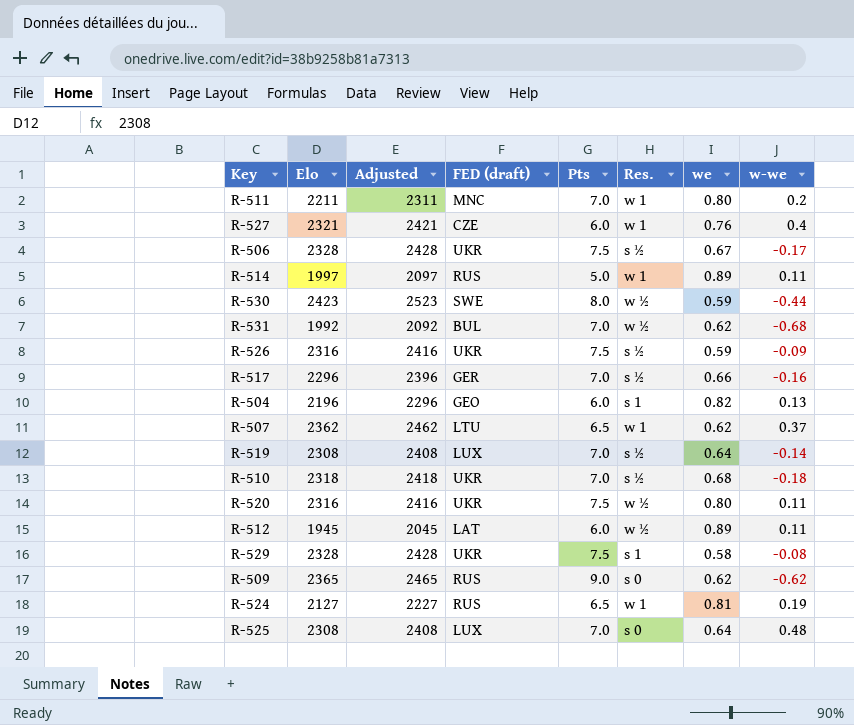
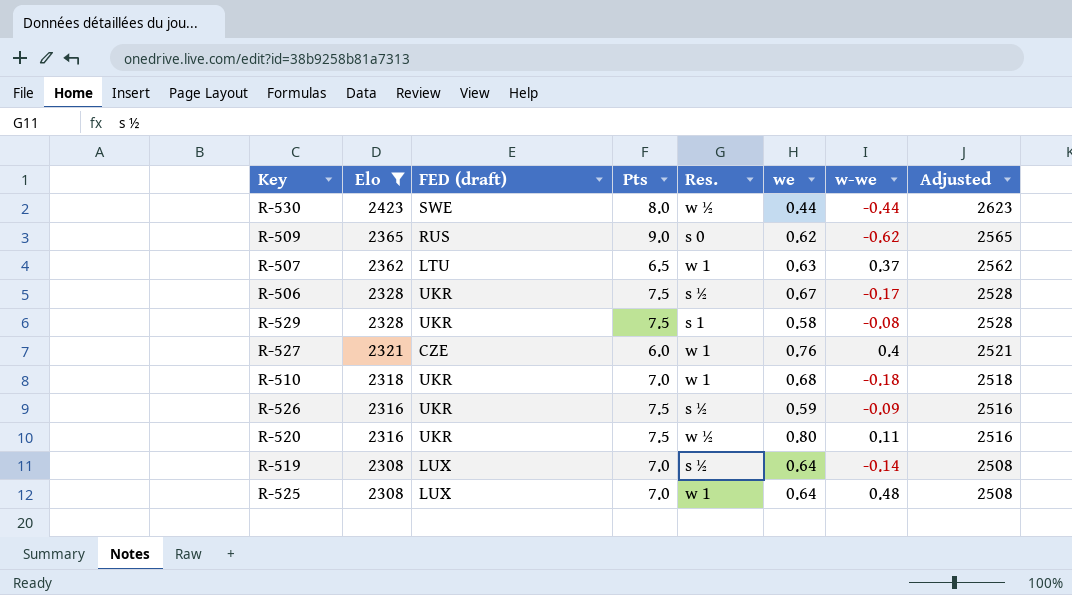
filter: none -> Elo >= 2308
row order: none -> Elo descending
column Adjusted | formula: [Elo] + 100 -> [Elo] + 200
column Adjusted | position: 3 -> 8
R-530 | we: 0.59 -> 0.44
R-507 | we: 0.62 -> 0.63
R-510 | Res.: s ½ -> w 1
R-525 | Res.: s 0 -> w 1

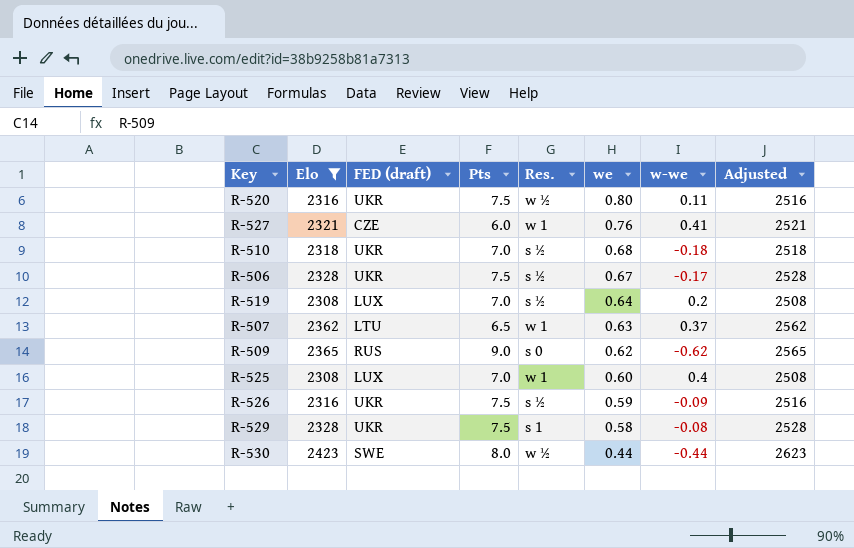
row order: Elo descending -> we descending
R-527 | w-we: 0.4 -> 0.41
R-510 | Res.: w 1 -> s ½
R-519 | w-we: -0.14 -> 0.2
R-525 | we: 0.64 -> 0.60
R-525 | w-we: 0.48 -> 0.4

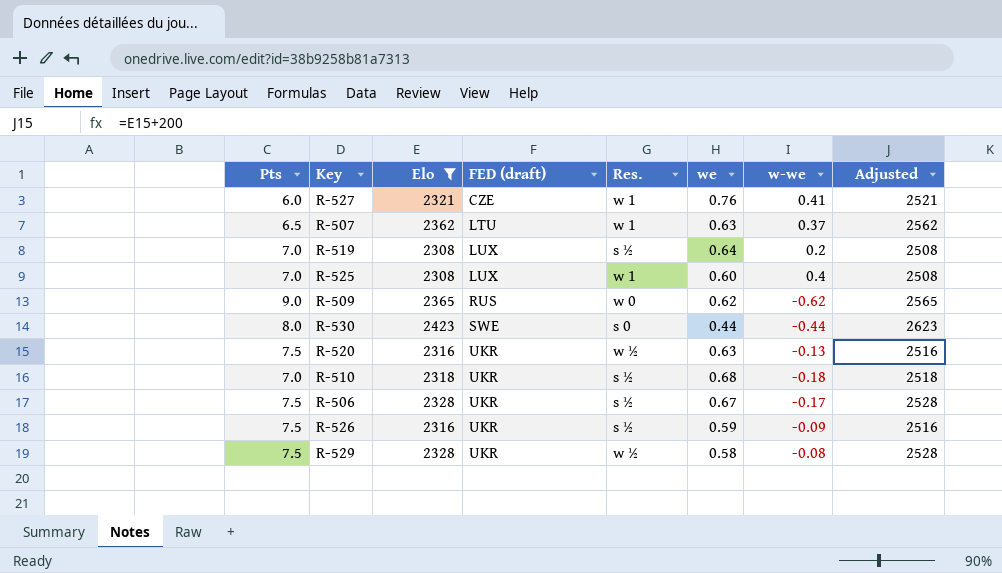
row order: we descending -> FED (draft) ascending
column Pts | position: 4 -> 1
R-509 | Res.: s 0 -> w 0
R-530 | Res.: w ½ -> s 0
R-520 | we: 0.80 -> 0.63
R-520 | w-we: 0.11 -> -0.13
R-529 | Res.: s 1 -> w ½

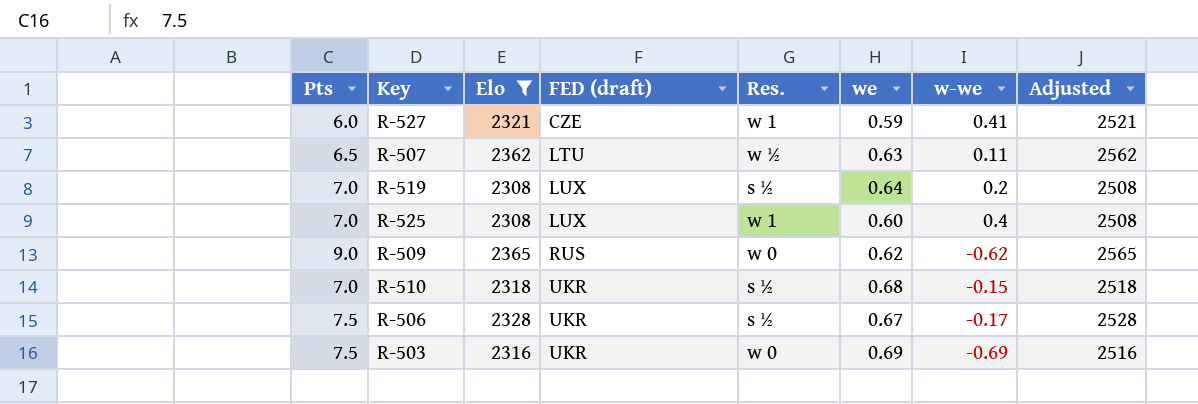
row R-530: 8.0 | 2423 | SWE | s 0 | 0.44 | -0.44 | 2623 -> none
row R-520: 7.5 | 2316 | UKR | w ½ | 0.63 | -0.13 | 2516 -> none
row R-526: 7.5 | 2316 | UKR | s ½ | 0.59 | -0.09 | 2516 -> none
row R-529: 7.5 | 2328 | UKR | w ½ | 0.58 | -0.08 | 2528 -> none
R-527 | we: 0.76 -> 0.59
R-507 | Res.: w 1 -> w ½
R-507 | w-we: 0.37 -> 0.11
R-510 | w-we: -0.18 -> -0.15
row R-503: none -> 7.5 | 2316 | UKR | w 0 | 0.69 | -0.69 | 2516

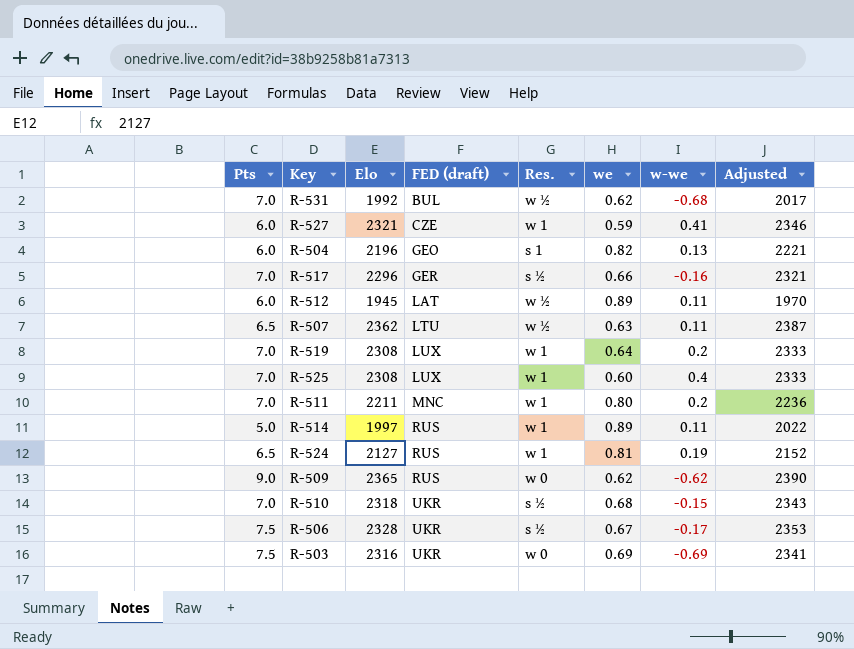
filter: Elo >= 2308 -> none
column Adjusted | formula: [Elo] + 200 -> [Elo] + 25
R-519 | Res.: s ½ -> w 1

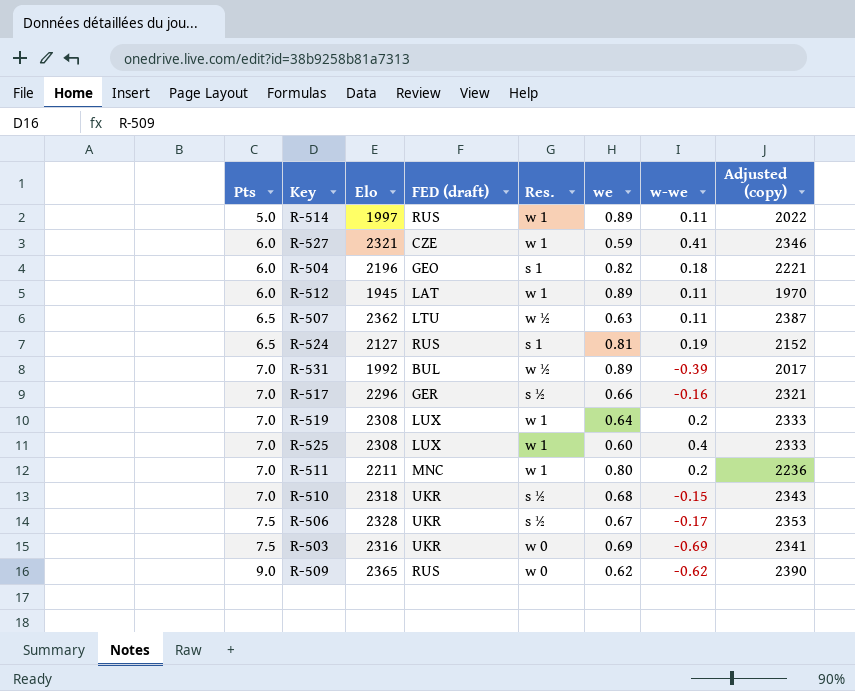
row order: FED (draft) ascending -> Pts ascending
column name: Adjusted -> Adjusted (copy)
R-504 | w-we: 0.13 -> 0.18
R-512 | Res.: w ½ -> w 1
R-524 | Res.: w 1 -> s 1
R-531 | we: 0.62 -> 0.89
R-531 | w-we: -0.68 -> -0.39

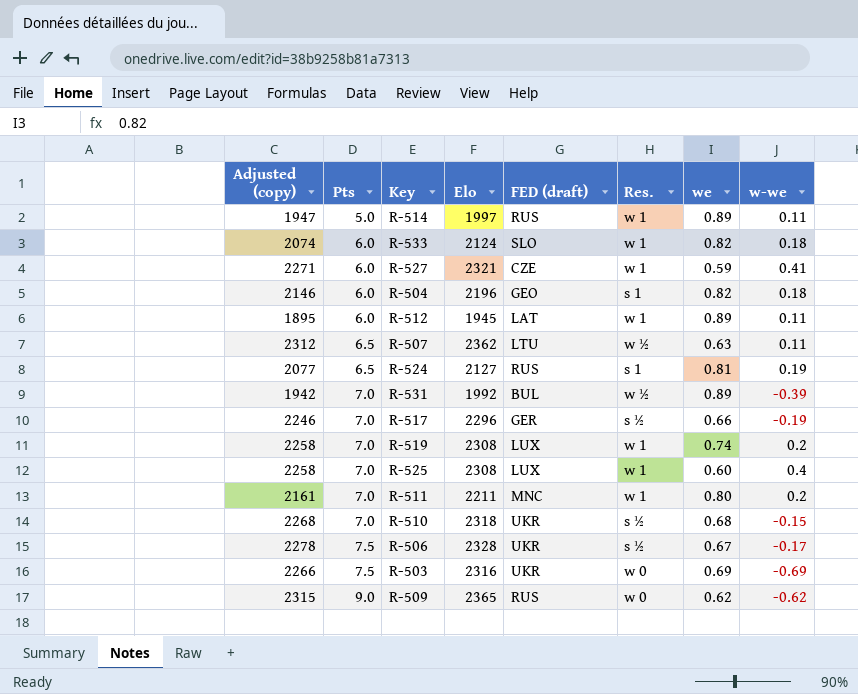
column Adjusted (copy) | formula: [Elo] + 25 -> [Elo] - 50
column Adjusted (copy) | position: 8 -> 1
row R-533: none -> 2074 | 6.0 | 2124 | SLO | w 1 | 0.82 | 0.18
R-517 | w-we: -0.16 -> -0.19
R-519 | we: 0.64 -> 0.74

